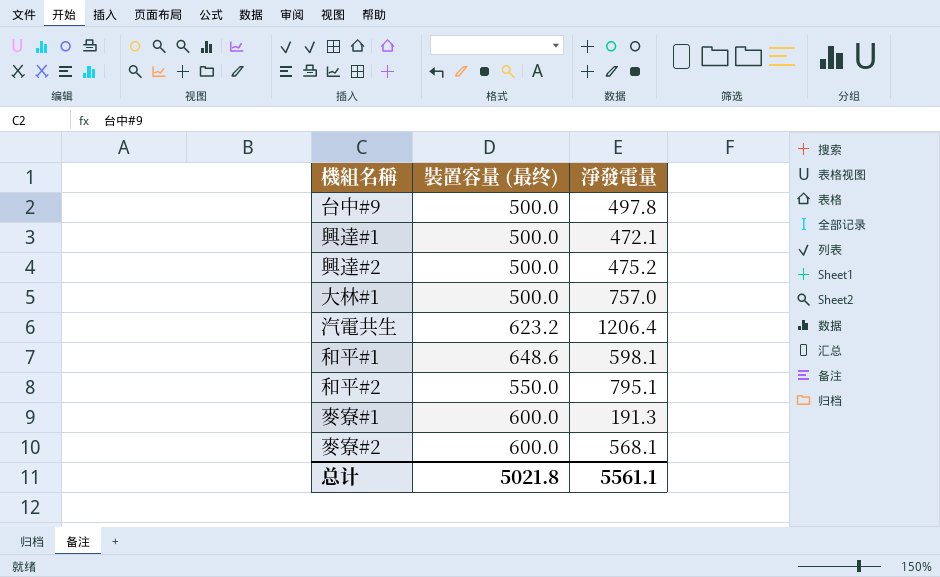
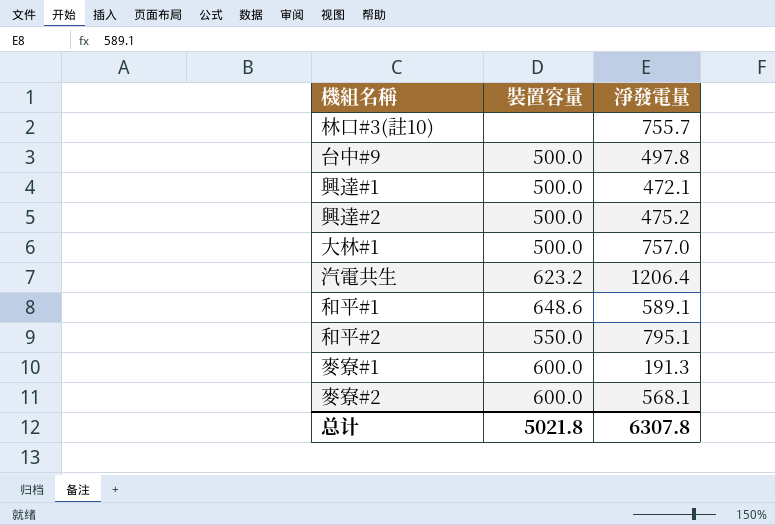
column name: 裝置容量 (最终) -> 裝置容量
row 林口#3(註10): none -> none | 755.7
和平#1 | 淨發電量: 598.1 -> 589.1
总计 | 淨發電量: 5561.1 -> 6307.8

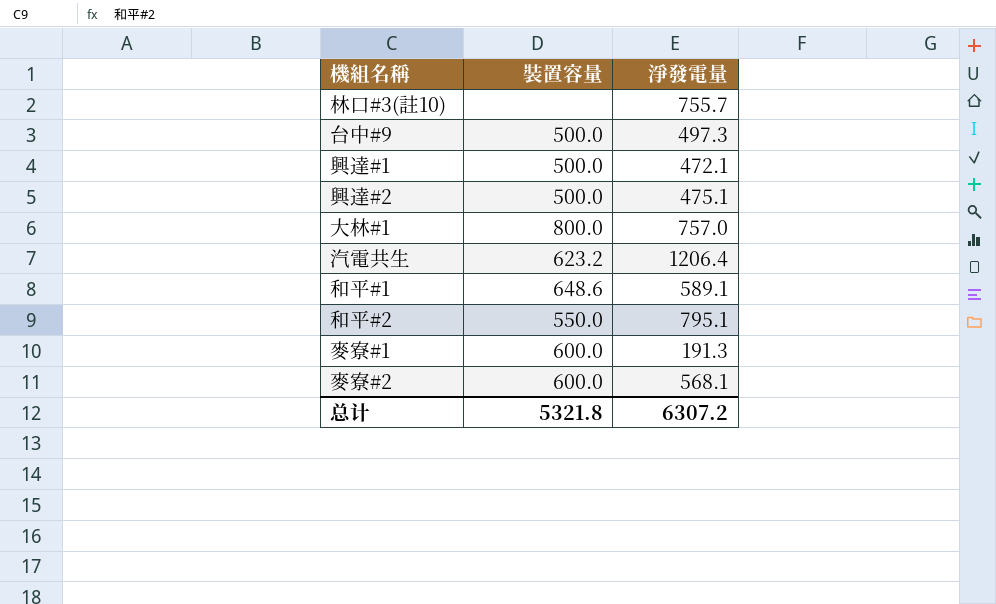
台中#9 | 淨發電量: 497.8 -> 497.3
興達#2 | 淨發電量: 475.2 -> 475.1
大林#1 | 裝置容量: 500.0 -> 800.0
总计 | 裝置容量: 5021.8 -> 5321.8
总计 | 淨發電量: 6307.8 -> 6307.2

